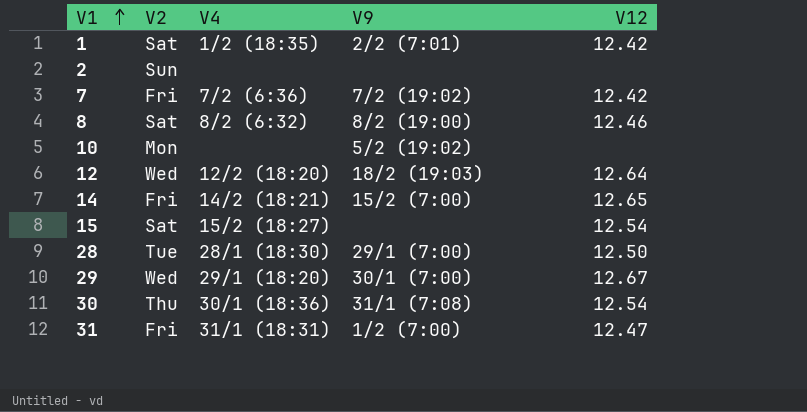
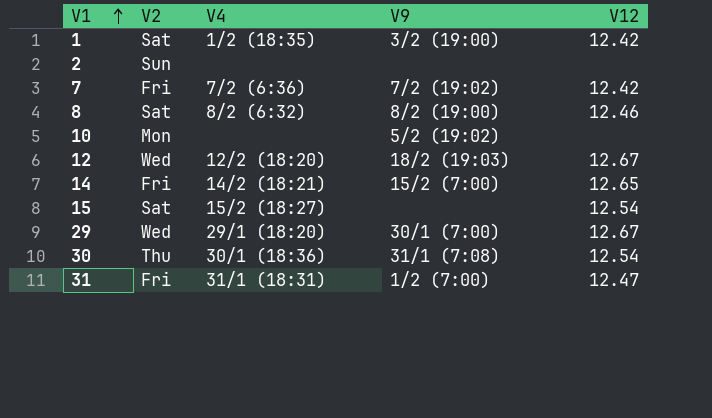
row 28: Tue | 28/1 (18:30) | 29/1 (7:00) | 12.50 -> none
1 | V9: 2/2 (7:01) -> 3/2 (19:00)
12 | V12: 12.64 -> 12.67

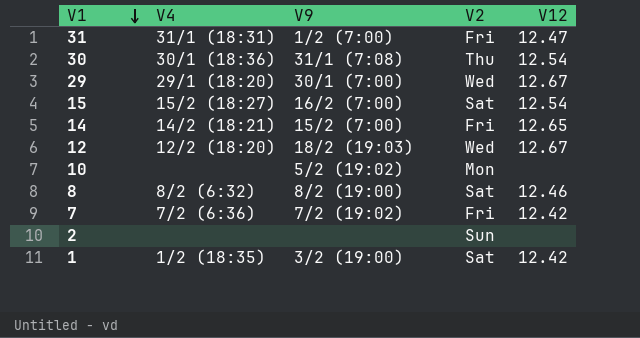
row order: V1 ascending -> V1 descending
column V2 | position: 2 -> 4
15 | V9: none -> 16/2 (7:00)

